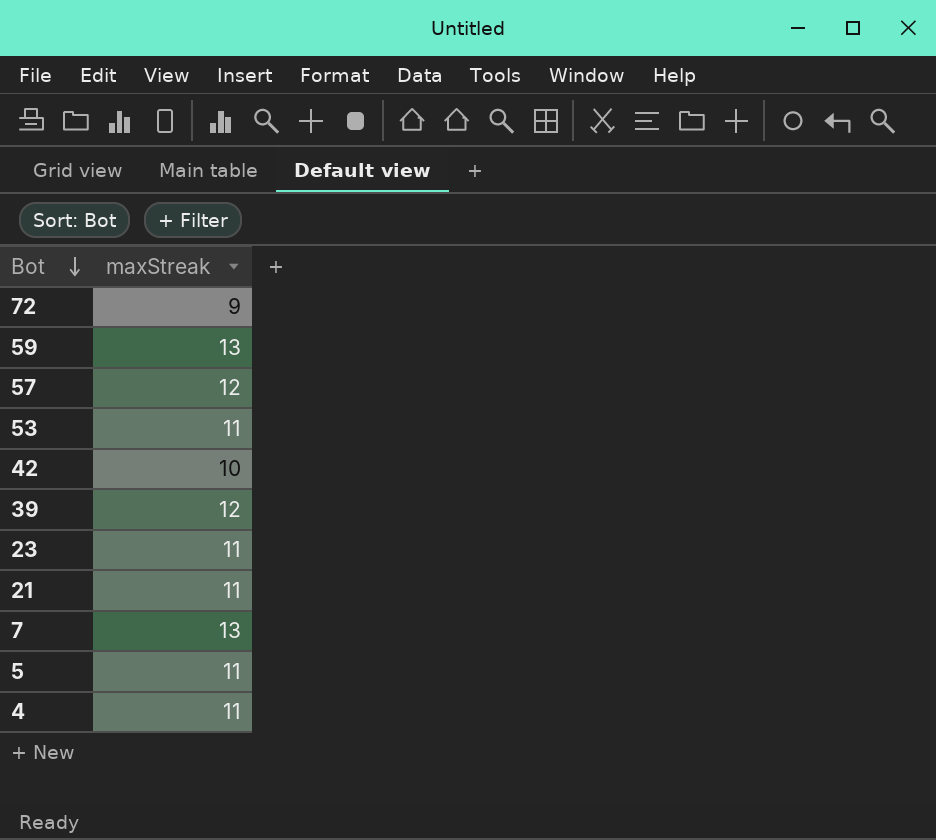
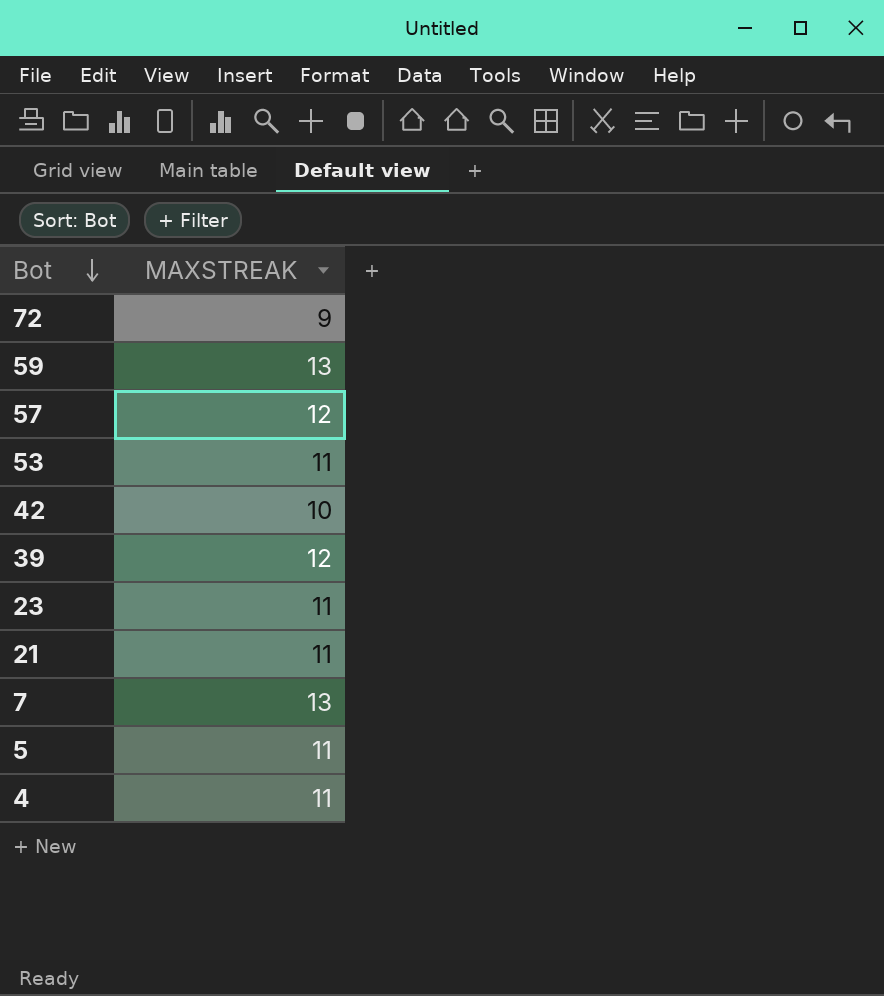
column name: maxStreak -> MAXSTREAK

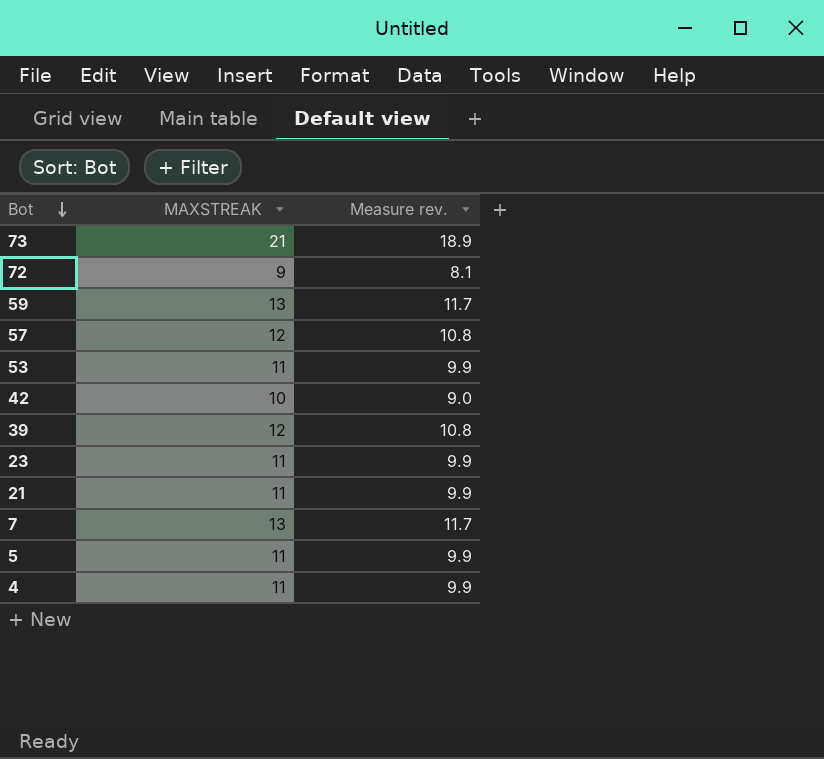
column Measure rev. | formula: none -> [MAXSTREAK] * 0.9
row 73: none -> 21 | 18.9

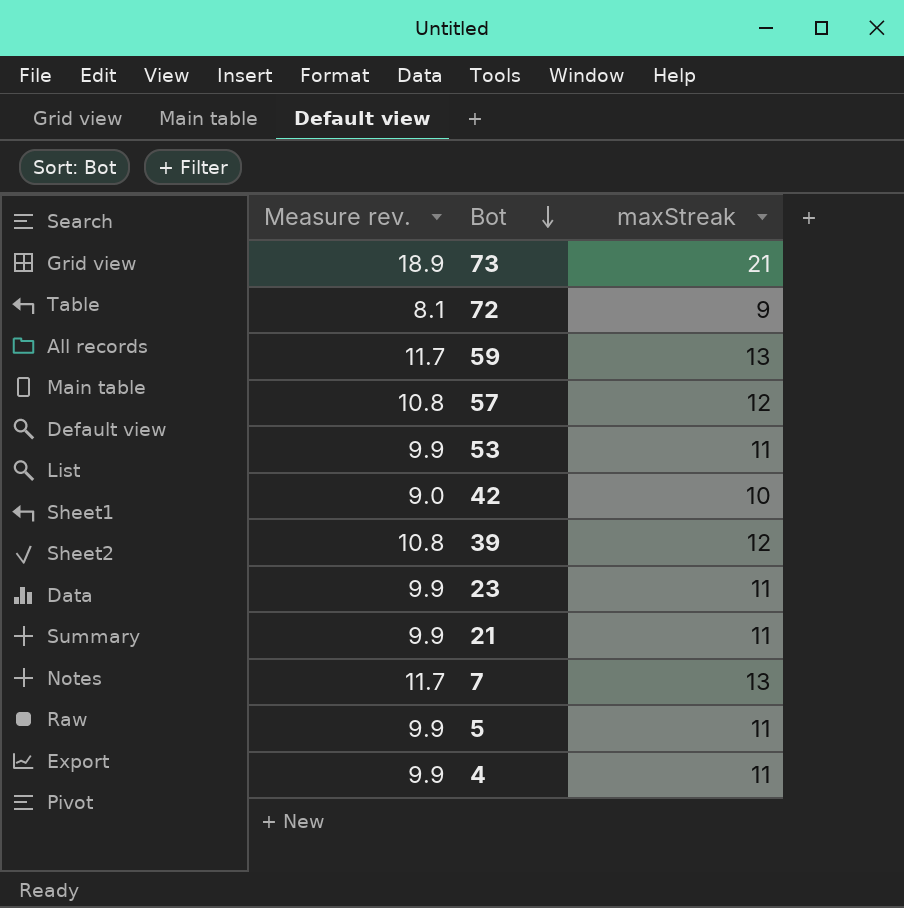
column Measure rev. | position: 3 -> 1
column name: MAXSTREAK -> maxStreak

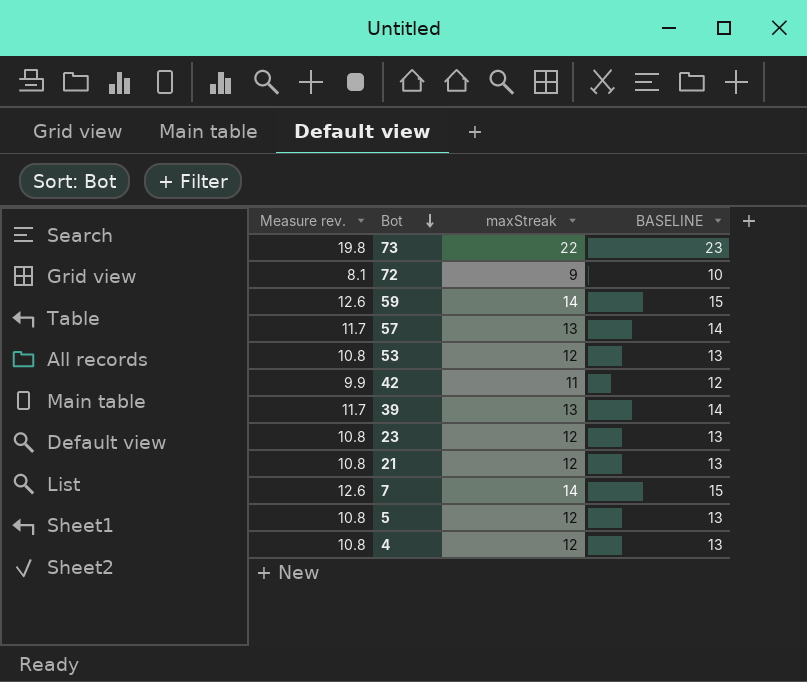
column BASELINE | formula: none -> [maxStreak] + 1
73 | Measure rev.: 18.9 -> 19.8
73 | maxStreak: 21 -> 22
59 | Measure rev.: 11.7 -> 12.6
59 | maxStreak: 13 -> 14
57 | Measure rev.: 10.8 -> 11.7
57 | maxStreak: 12 -> 13
53 | Measure rev.: 9.9 -> 10.8
53 | maxStreak: 11 -> 12
42 | Measure rev.: 9.0 -> 9.9
42 | maxStreak: 10 -> 11
39 | Measure rev.: 10.8 -> 11.7
39 | maxStreak: 12 -> 13
23 | Measure rev.: 9.9 -> 10.8
23 | maxStreak: 11 -> 12
21 | Measure rev.: 9.9 -> 10.8
21 | maxStreak: 11 -> 12
7 | Measure rev.: 11.7 -> 12.6
7 | maxStreak: 13 -> 14
5 | Measure rev.: 9.9 -> 10.8
5 | maxStreak: 11 -> 12
4 | Measure rev.: 9.9 -> 10.8
4 | maxStreak: 11 -> 12

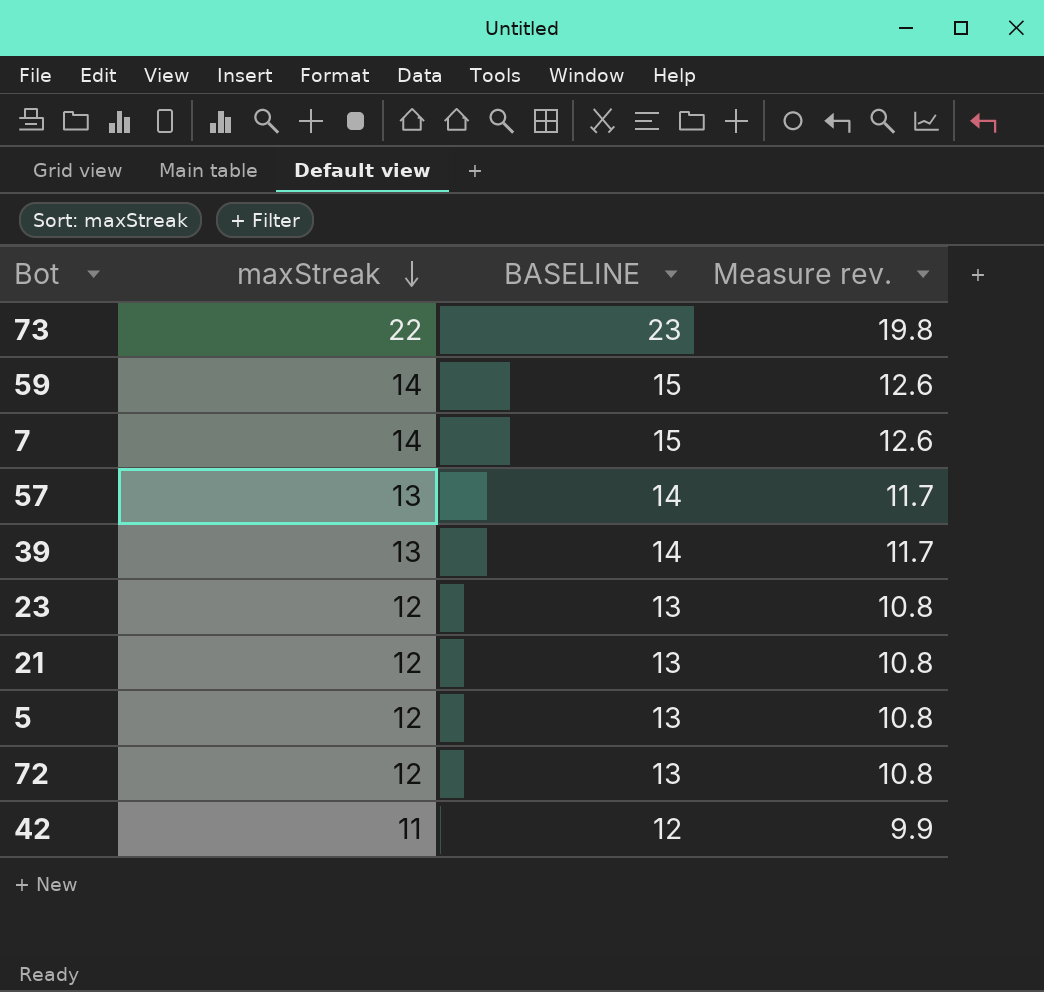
row order: Bot descending -> maxStreak descending
column Measure rev. | position: 1 -> 4
row 53: 10.8 | 12 | 13 -> none
row 4: 10.8 | 12 | 13 -> none
72 | maxStreak: 9 -> 12
72 | BASELINE: 10 -> 13
72 | Measure rev.: 8.1 -> 10.8

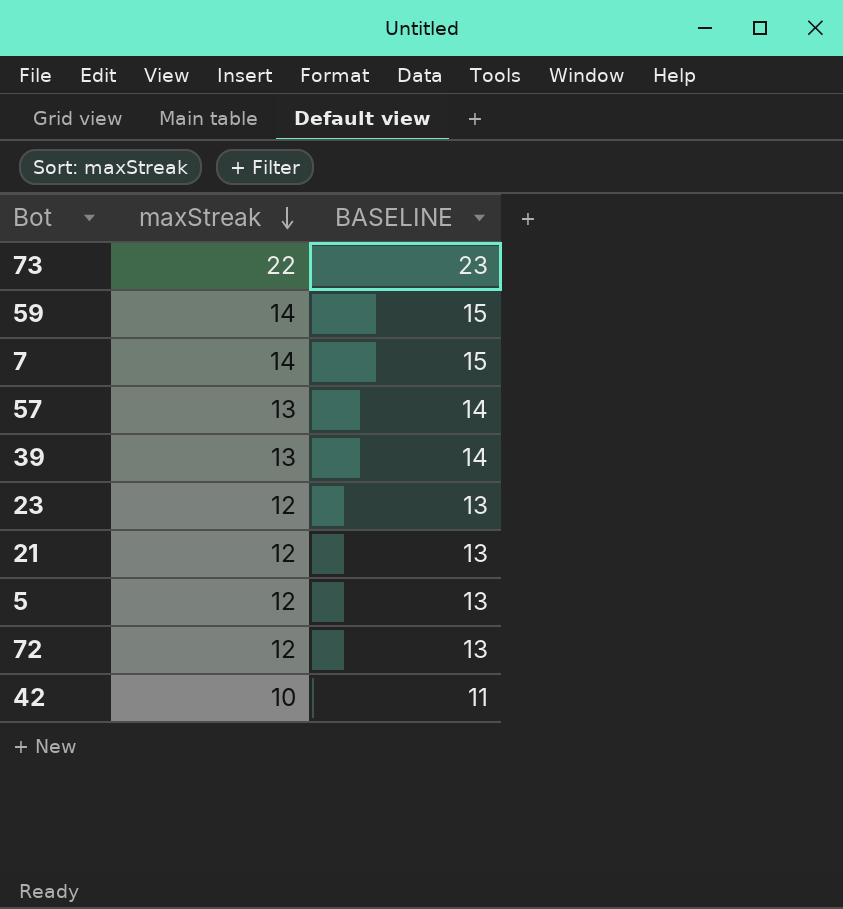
column Measure rev. | formula: [maxStreak] * 0.9 -> none
42 | maxStreak: 11 -> 10
42 | BASELINE: 12 -> 11

